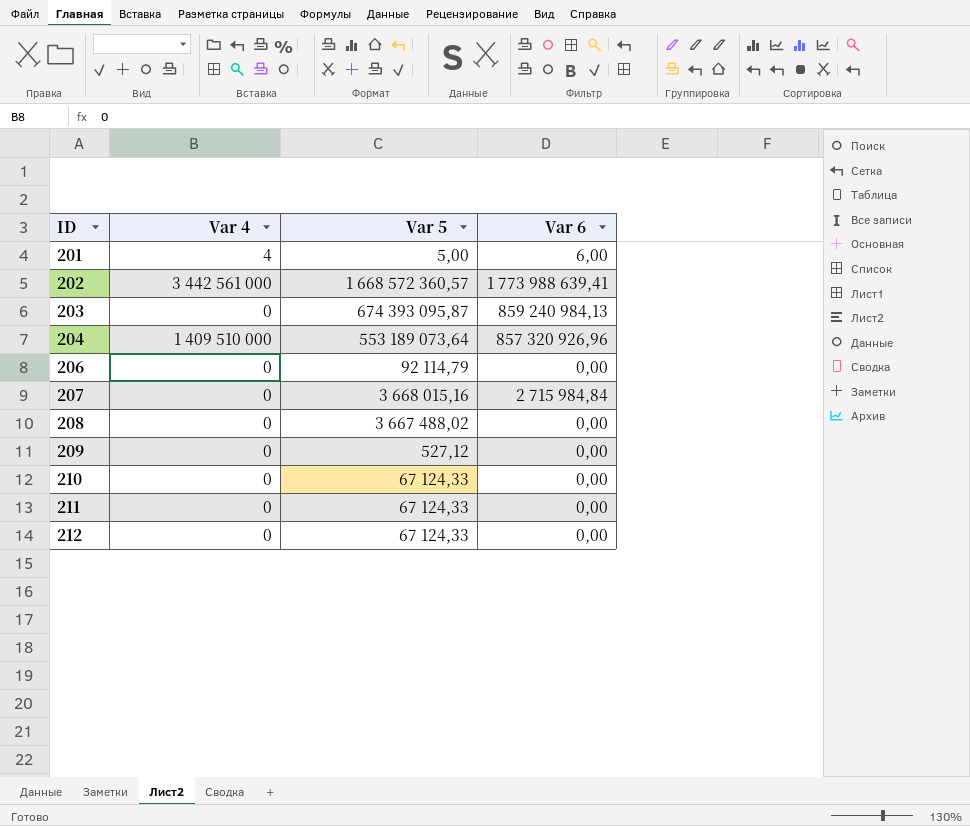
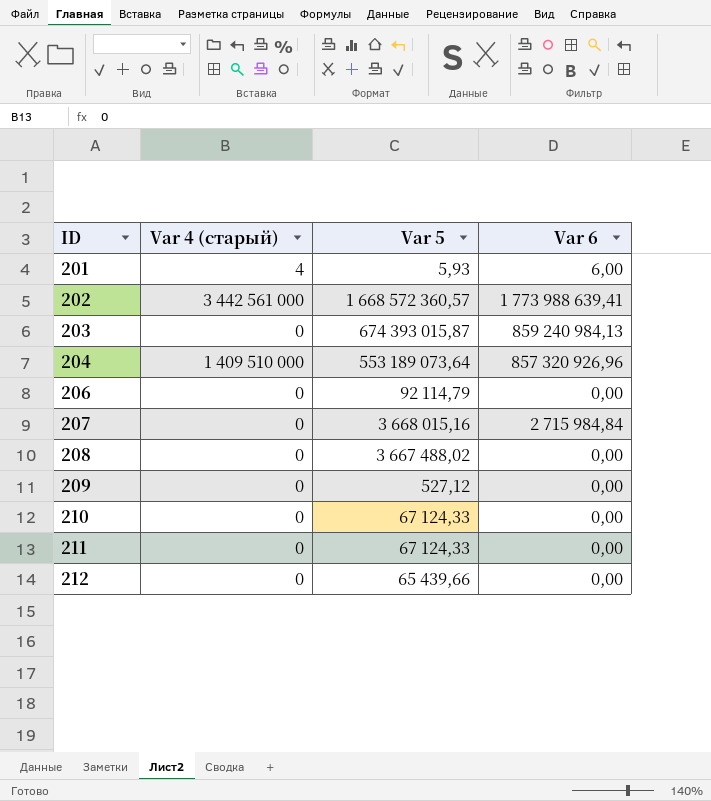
column name: Var 4 -> Var 4 (старый)
201 | Var 5: 5,00 -> 5,93
203 | Var 5: 674 393 095,87 -> 674 393 015,87
212 | Var 5: 67 124,33 -> 65 439,66

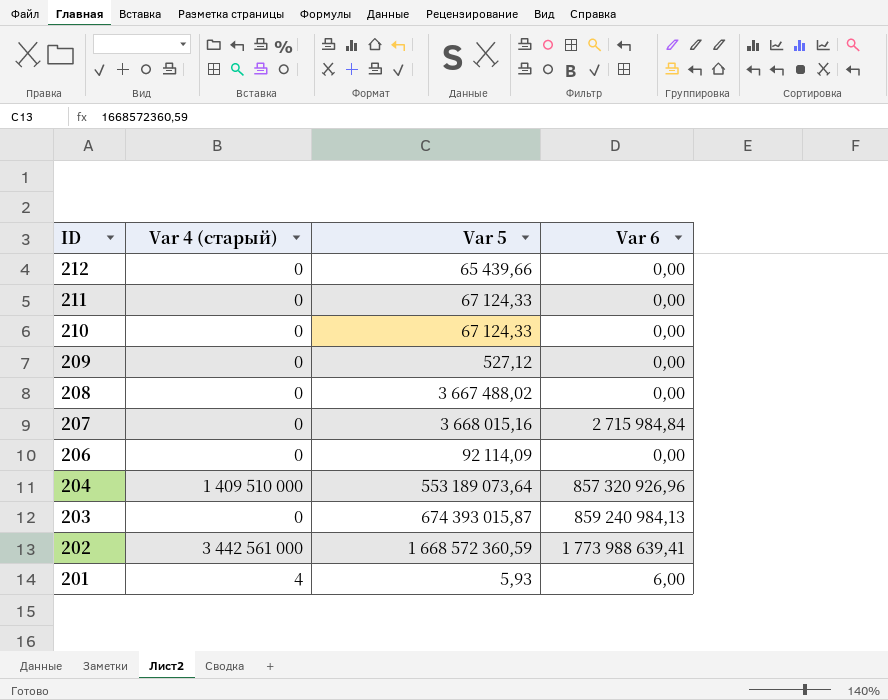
row order: ID ascending -> ID descending
206 | Var 5: 92 114,79 -> 92 114,09
202 | Var 5: 1 668 572 360,57 -> 1 668 572 360,59

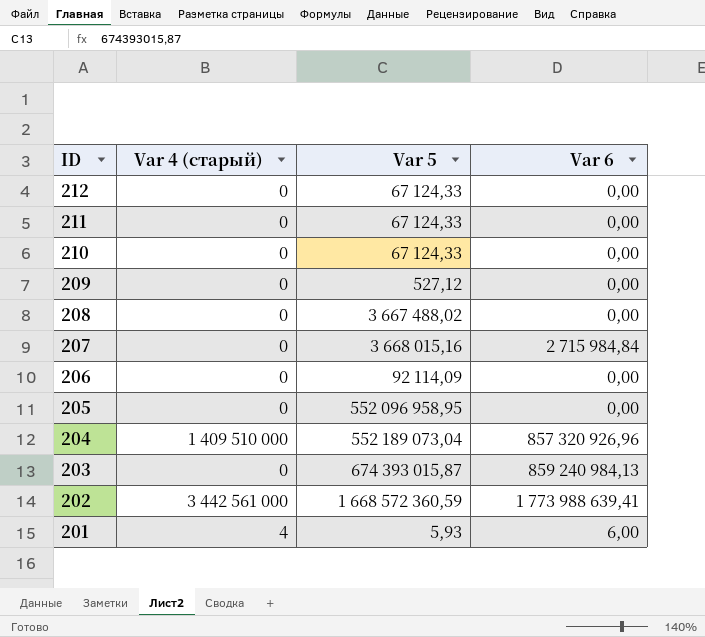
212 | Var 5: 65 439,66 -> 67 124,33
row 205: none -> 0 | 552 096 958,95 | 0,00
204 | Var 5: 553 189 073,64 -> 552 189 073,04

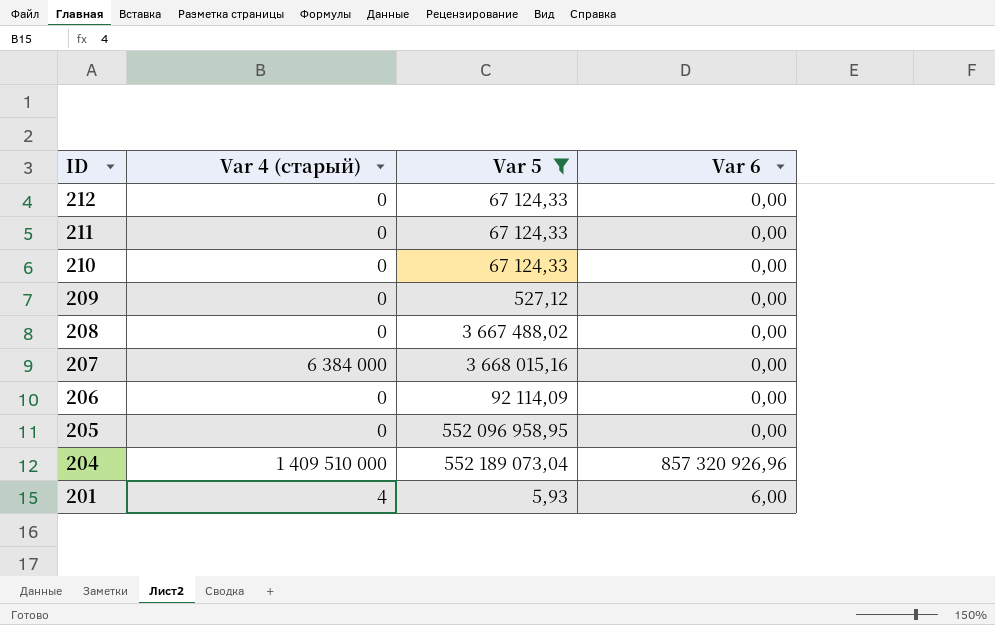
filter: none -> Var 5 <= 552 189 073,04
207 | Var 4 (старый): 0 -> 6 384 000
207 | Var 6: 2 715 984,84 -> 0,00

